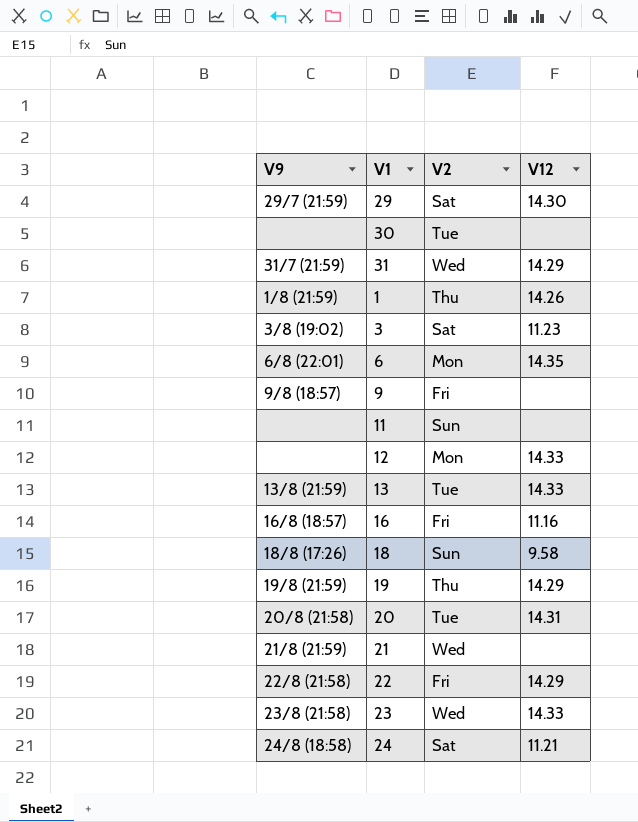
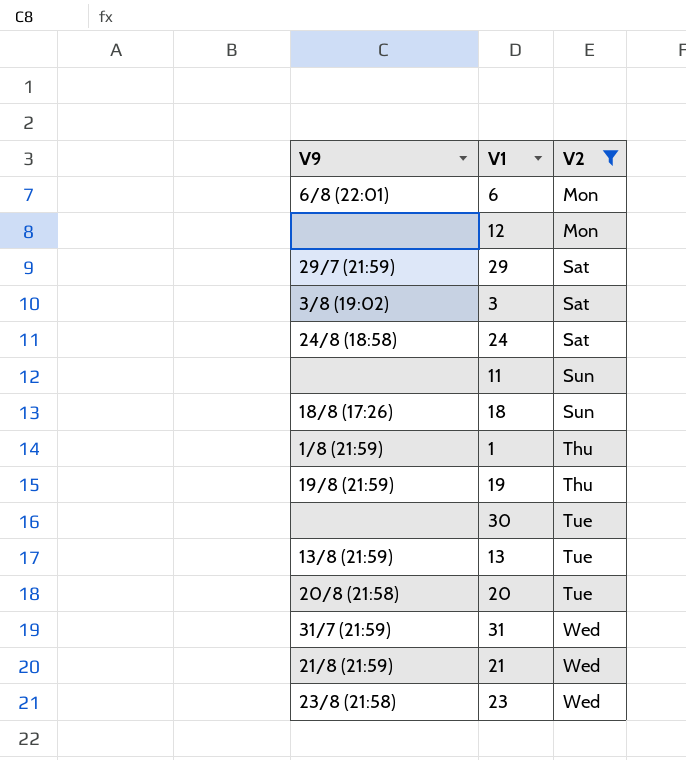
filter: none -> V2 != Fri
row order: none -> V2 ascending
column V12 | position: 4 -> none

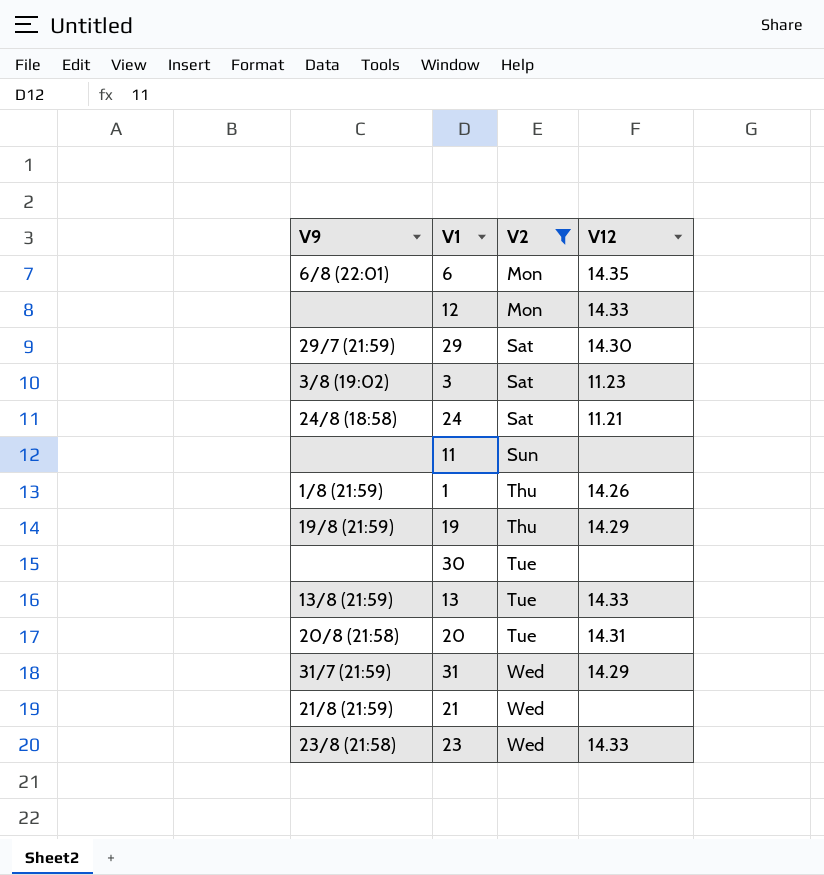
column V12 | position: none -> 4
row 18: 18/8 (17:26) | Sun -> none

